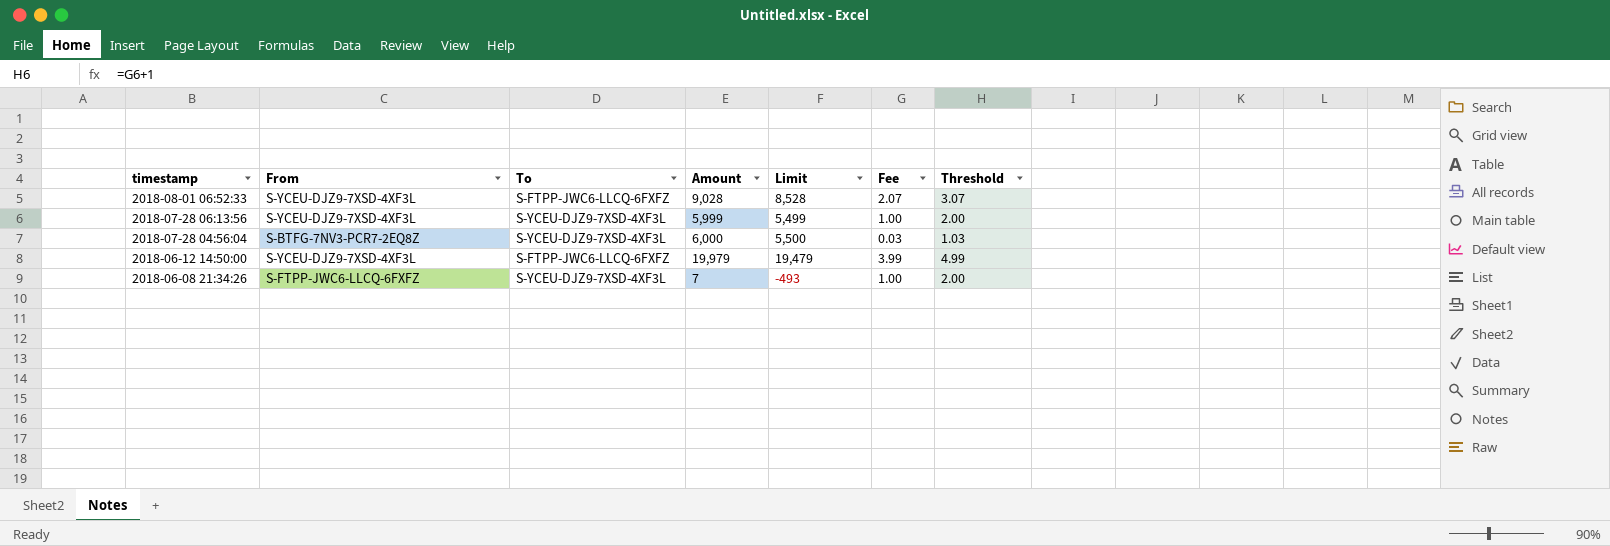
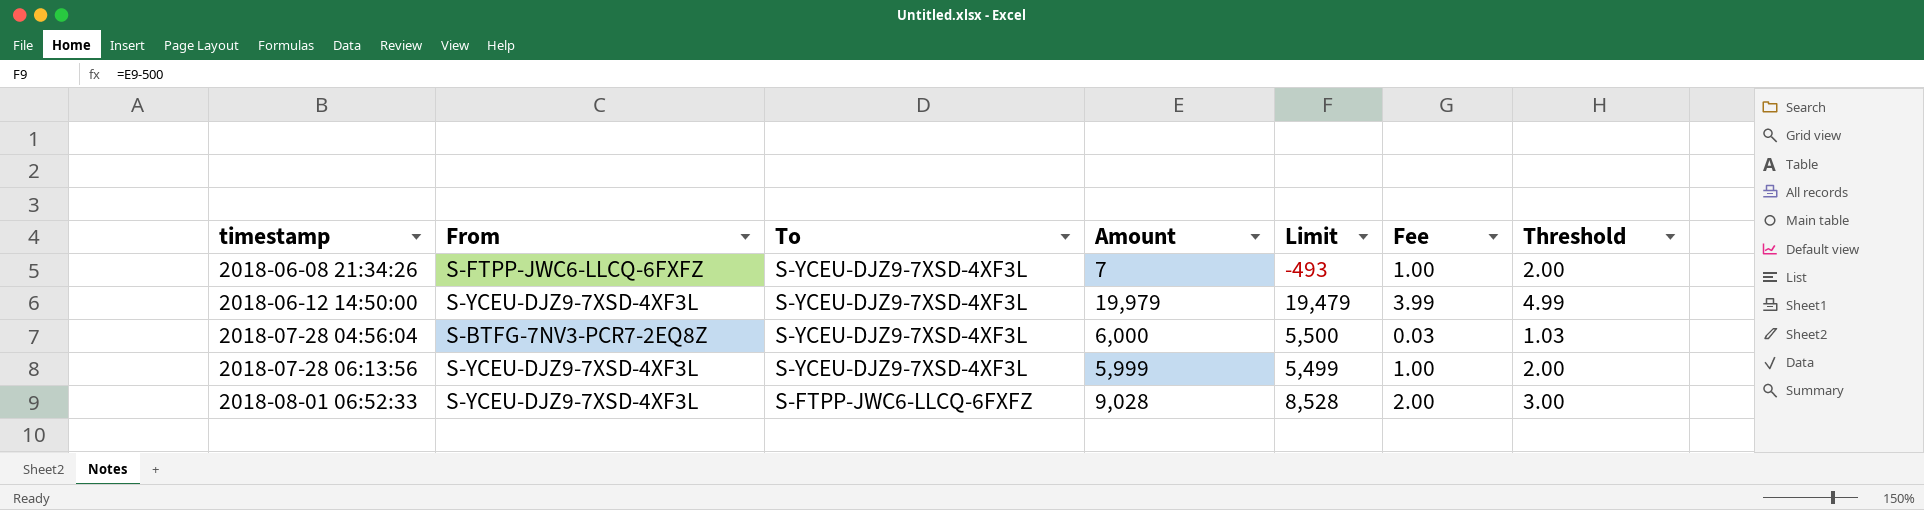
row order: timestamp descending -> timestamp ascending
2018-06-12 14:50:00 | To: S-FTPP-JWC6-LLCQ-6FXFZ -> S-YCEU-DJZ9-7XSD-4XF3L
2018-08-01 06:52:33 | Fee: 2.07 -> 2.00
2018-08-01 06:52:33 | Threshold: 3.07 -> 3.00

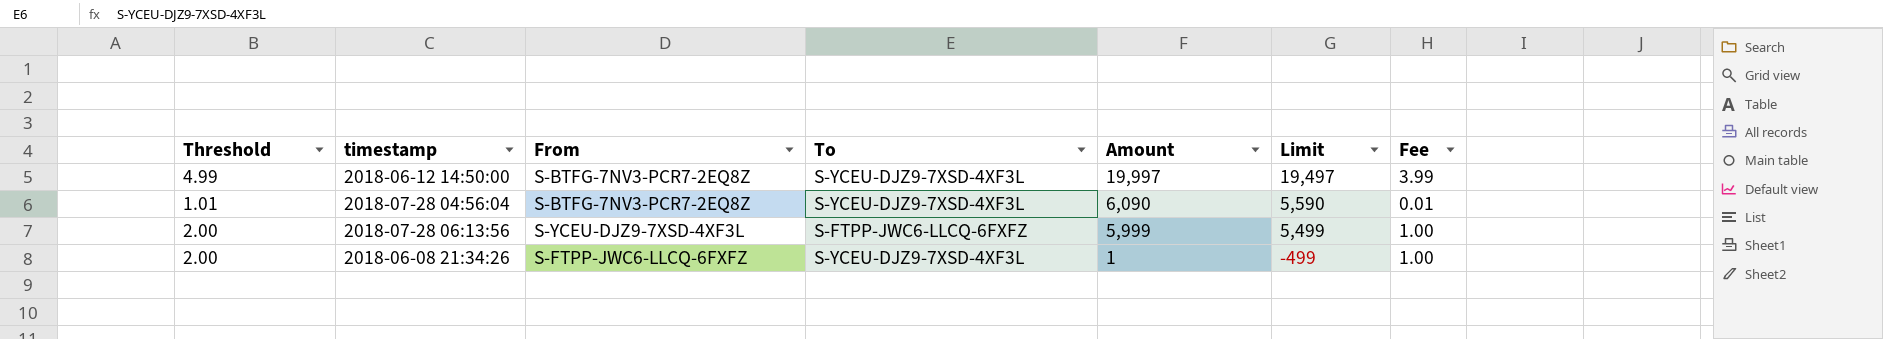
row order: timestamp ascending -> Amount descending
column Threshold | position: 7 -> 1
row 2018-08-01 06:52:33: S-YCEU-DJZ9-7XSD-4XF3L | S-FTPP-JWC6-LLCQ-6FXFZ | 9,028 | 8,528 | 2.00 | 3.00 -> none
2018-06-12 14:50:00 | From: S-YCEU-DJZ9-7XSD-4XF3L -> S-BTFG-7NV3-PCR7-2EQ8Z
2018-06-12 14:50:00 | Amount: 19,979 -> 19,997
2018-06-12 14:50:00 | Limit: 19,479 -> 19,497
2018-07-28 04:56:04 | Threshold: 1.03 -> 1.01
2018-07-28 04:56:04 | Amount: 6,000 -> 6,090
2018-07-28 04:56:04 | Limit: 5,500 -> 5,590
2018-07-28 04:56:04 | Fee: 0.03 -> 0.01
2018-07-28 06:13:56 | To: S-YCEU-DJZ9-7XSD-4XF3L -> S-FTPP-JWC6-LLCQ-6FXFZ
2018-06-08 21:34:26 | Amount: 7 -> 1
2018-06-08 21:34:26 | Limit: -493 -> -499

